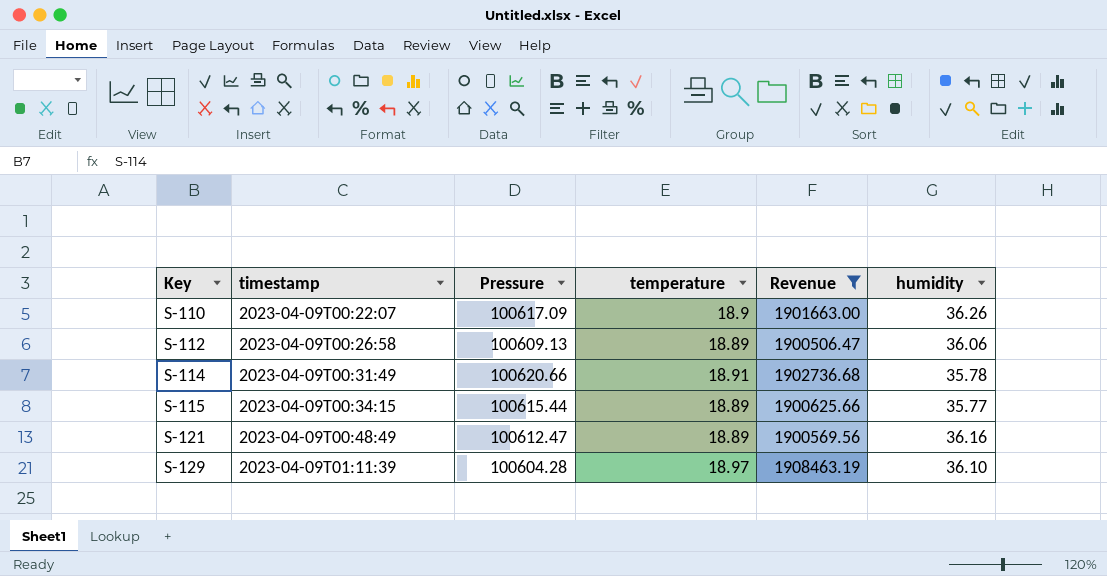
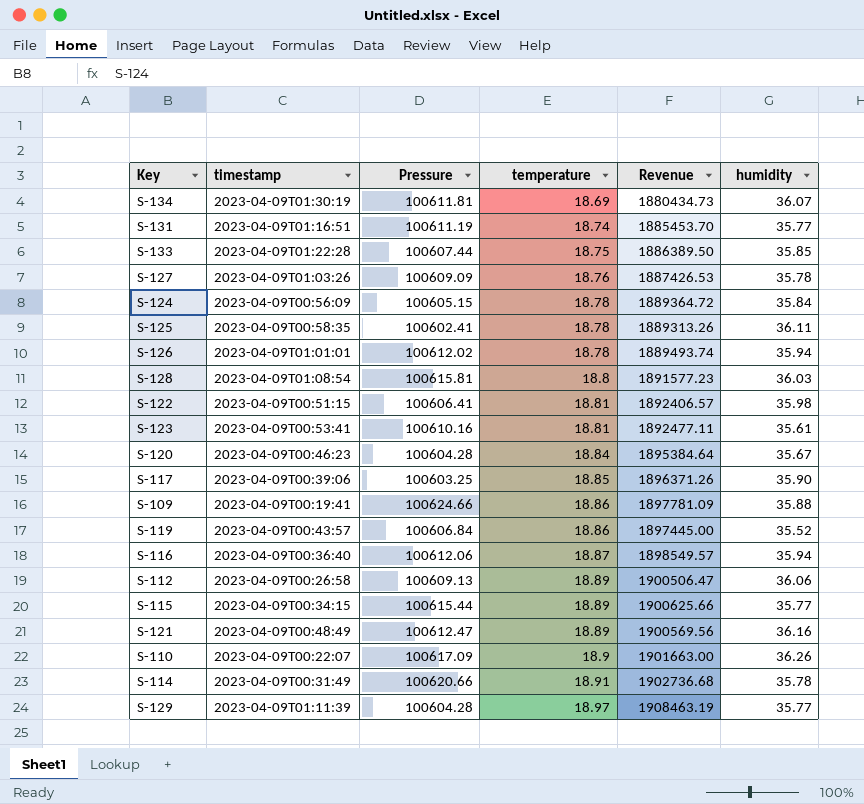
filter: Revenue >= 1900506.47 -> none
row order: Key ascending -> temperature ascending
S-129 | humidity: 36.10 -> 35.77

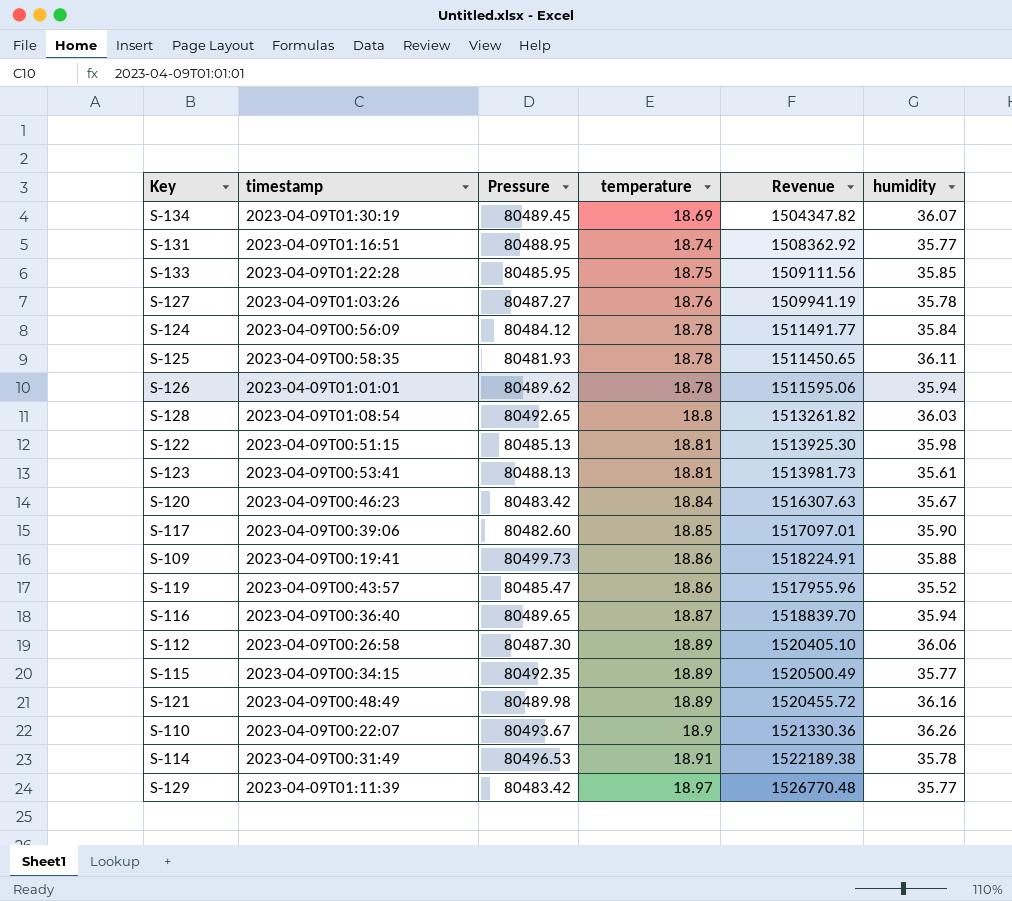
S-134 | Pressure: 100611.81 -> 80489.45
S-134 | Revenue: 1880434.73 -> 1504347.82
S-131 | Pressure: 100611.19 -> 80488.95
S-131 | Revenue: 1885453.70 -> 1508362.92
S-133 | Pressure: 100607.44 -> 80485.95
S-133 | Revenue: 1886389.50 -> 1509111.56
S-127 | Pressure: 100609.09 -> 80487.27
S-127 | Revenue: 1887426.53 -> 1509941.19
S-124 | Pressure: 100605.15 -> 80484.12
S-124 | Revenue: 1889364.72 -> 1511491.77
S-125 | Pressure: 100602.41 -> 80481.93
S-125 | Revenue: 1889313.26 -> 1511450.65
S-126 | Pressure: 100612.02 -> 80489.62
S-126 | Revenue: 1889493.74 -> 1511595.06
S-128 | Pressure: 100615.81 -> 80492.65
S-128 | Revenue: 1891577.23 -> 1513261.82
S-122 | Pressure: 100606.41 -> 80485.13
S-122 | Revenue: 1892406.57 -> 1513925.30
S-123 | Pressure: 100610.16 -> 80488.13
S-123 | Revenue: 1892477.11 -> 1513981.73
S-120 | Pressure: 100604.28 -> 80483.42
S-120 | Revenue: 1895384.64 -> 1516307.63
S-117 | Pressure: 100603.25 -> 80482.60
S-117 | Revenue: 1896371.26 -> 1517097.01
S-109 | Pressure: 100624.66 -> 80499.73
S-109 | Revenue: 1897781.09 -> 1518224.91
S-119 | Pressure: 100606.84 -> 80485.47
S-119 | Revenue: 1897445.00 -> 1517955.96
S-116 | Pressure: 100612.06 -> 80489.65
S-116 | Revenue: 1898549.57 -> 1518839.70
S-112 | Pressure: 100609.13 -> 80487.30
S-112 | Revenue: 1900506.47 -> 1520405.10
S-115 | Pressure: 100615.44 -> 80492.35
S-115 | Revenue: 1900625.66 -> 1520500.49
S-121 | Pressure: 100612.47 -> 80489.98
S-121 | Revenue: 1900569.56 -> 1520455.72
S-110 | Pressure: 100617.09 -> 80493.67
S-110 | Revenue: 1901663.00 -> 1521330.36
S-114 | Pressure: 100620.66 -> 80496.53
S-114 | Revenue: 1902736.68 -> 1522189.38
S-129 | Pressure: 100604.28 -> 80483.42
S-129 | Revenue: 1908463.19 -> 1526770.48

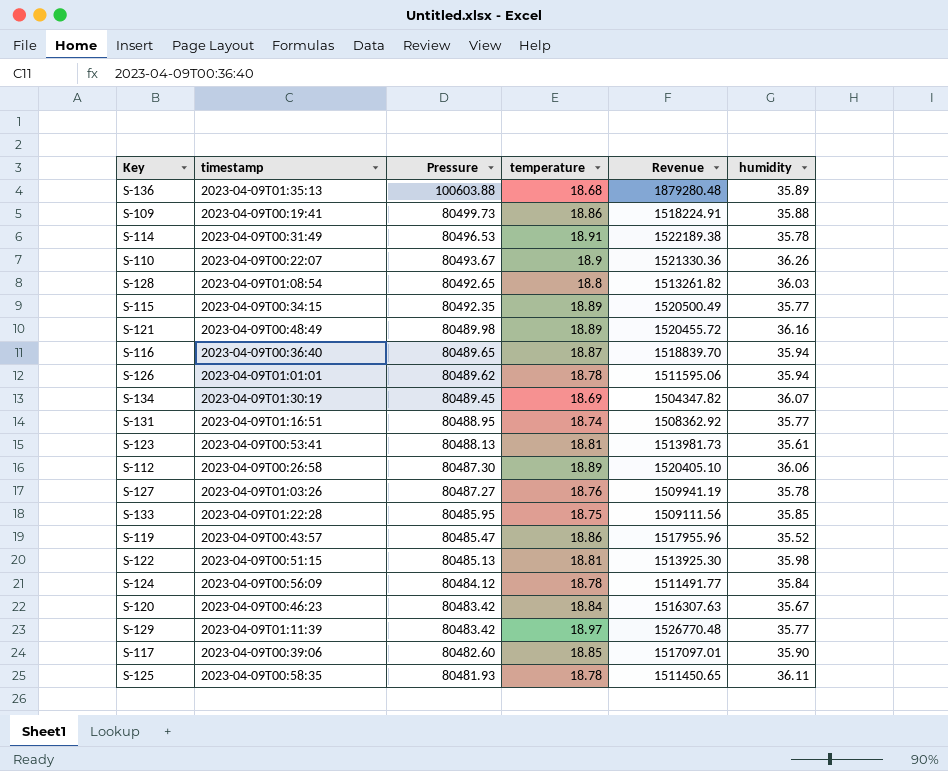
row order: temperature ascending -> Pressure descending
row S-136: none -> 2023-04-09T01:35:13 | 100603.88 | 18.68 | 1879280.48 | 35.89

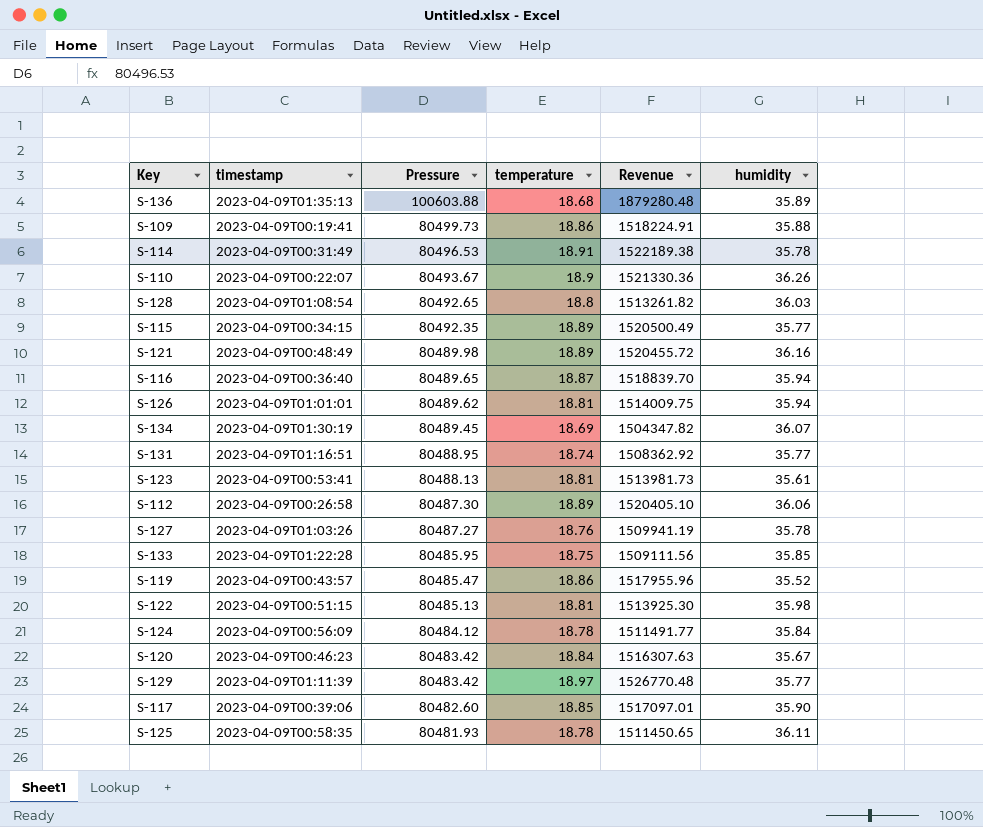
S-126 | temperature: 18.78 -> 18.81
S-126 | Revenue: 1511595.06 -> 1514009.75

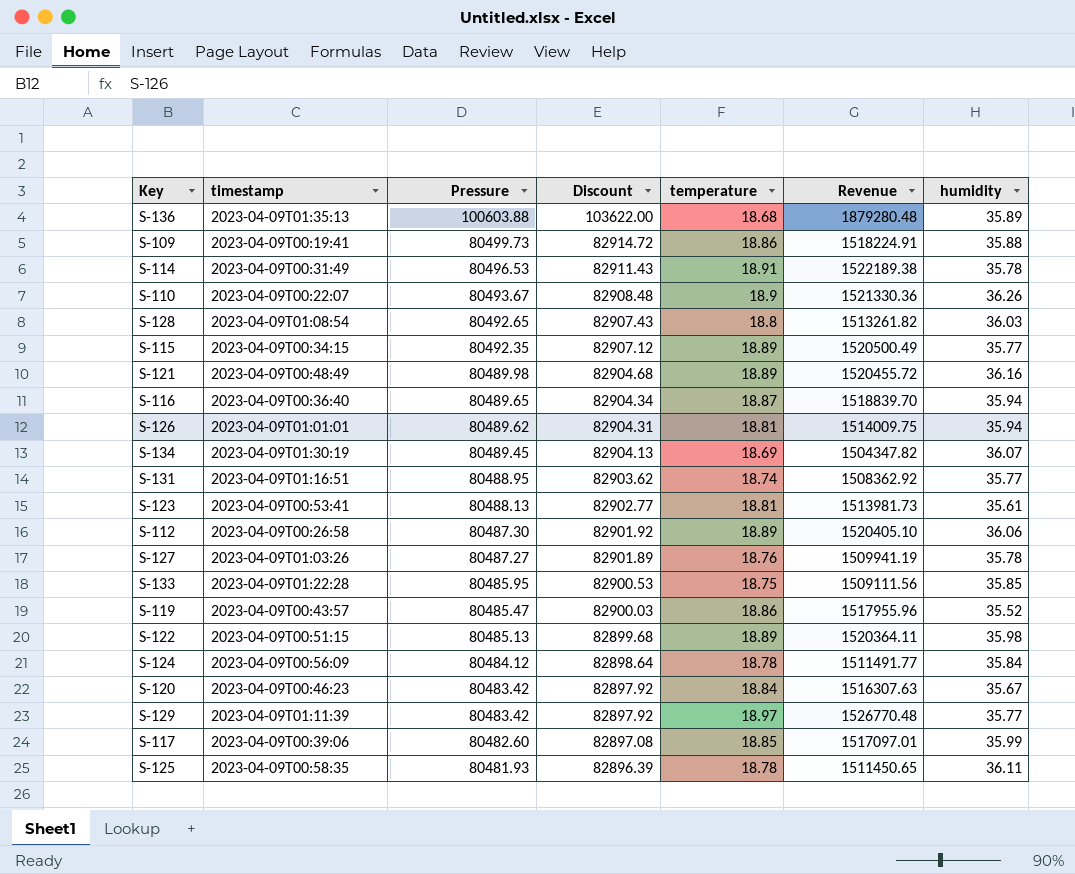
column Discount | formula: none -> [Pressure] * 1.03
S-122 | temperature: 18.81 -> 18.89
S-122 | Revenue: 1513925.30 -> 1520364.11
S-117 | humidity: 35.90 -> 35.99

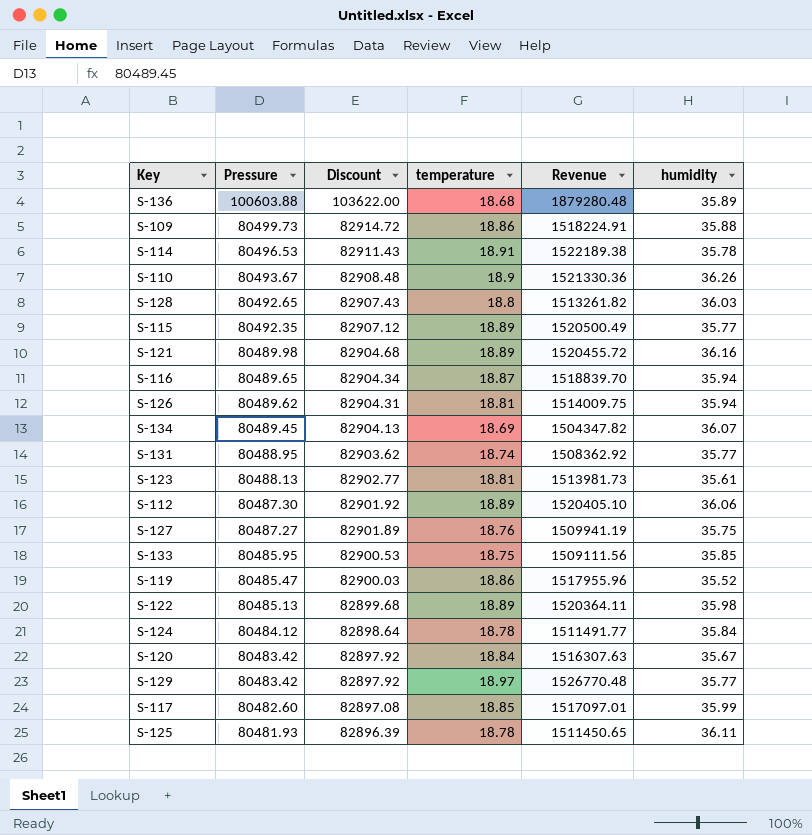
column timestamp | position: 2 -> none
S-127 | humidity: 35.78 -> 35.75

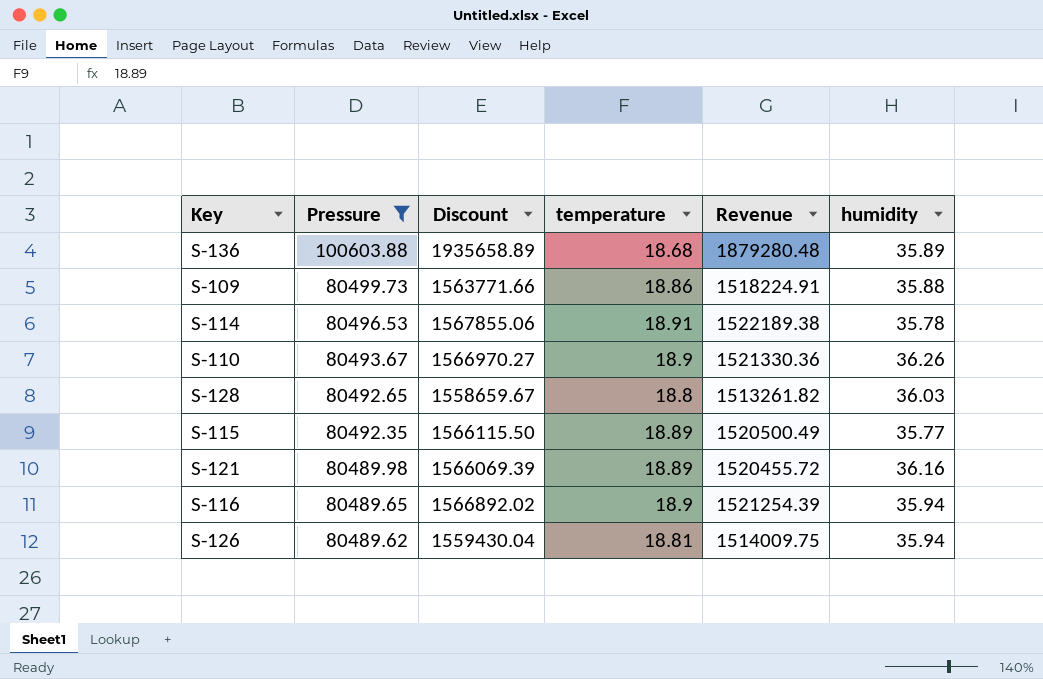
filter: none -> Pressure >= 80489.62
column Discount | formula: [Pressure] * 1.03 -> [Revenue] * 1.03
S-116 | temperature: 18.87 -> 18.9
S-116 | Revenue: 1518839.70 -> 1521254.39

